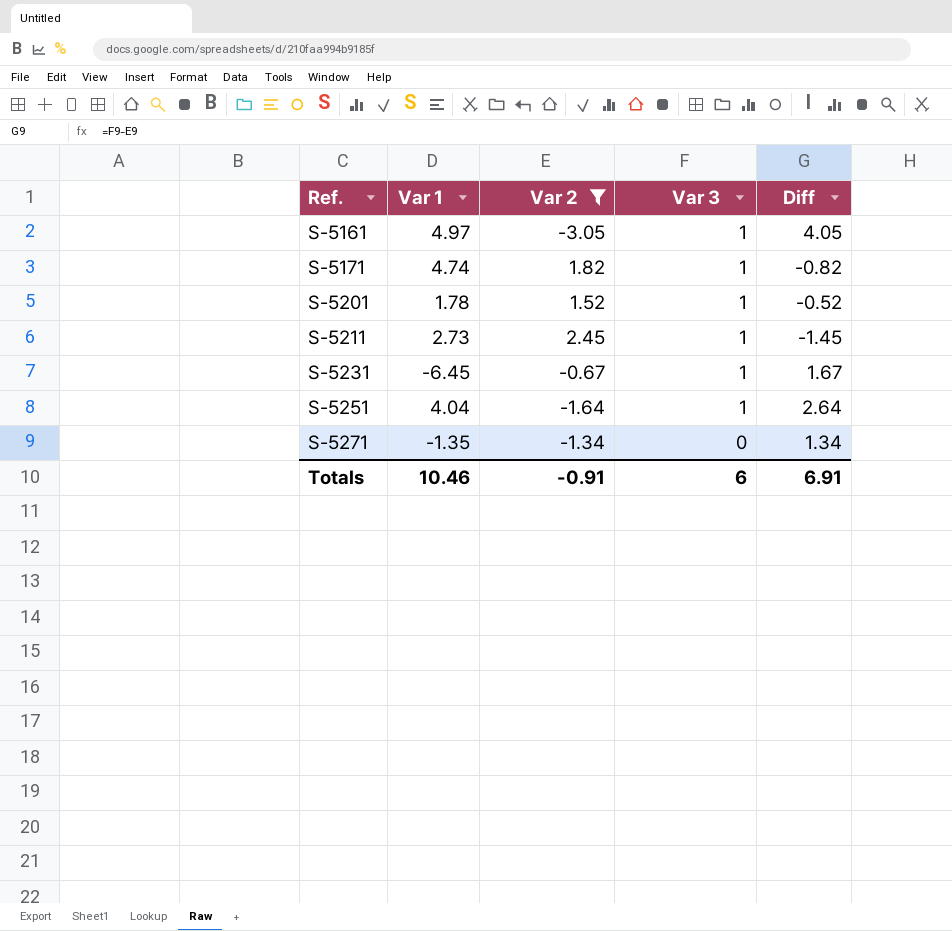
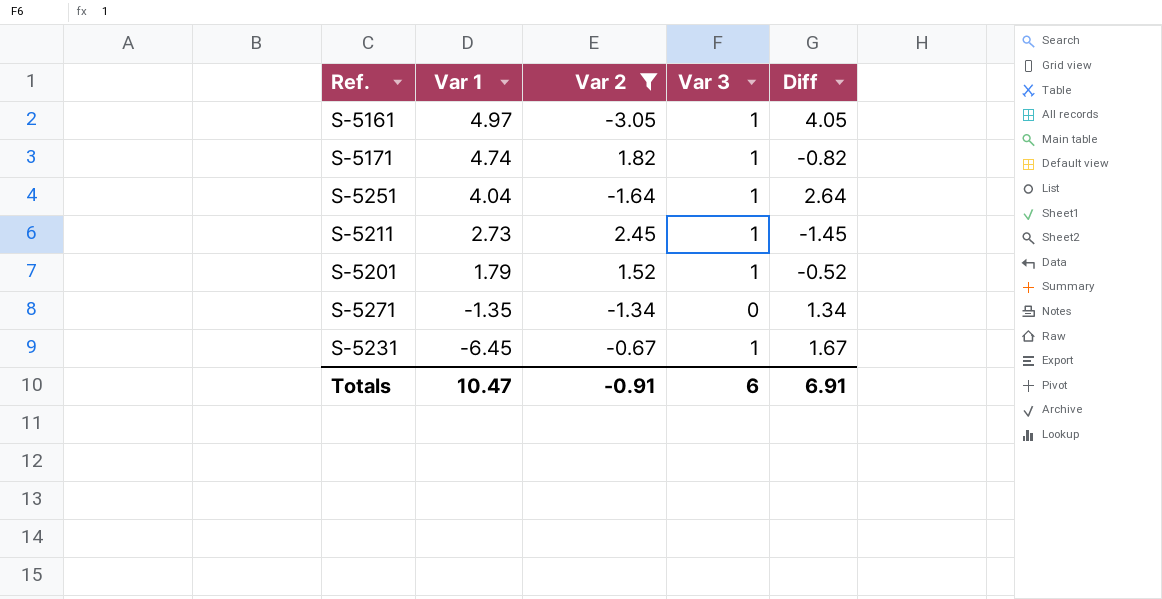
row order: Ref. ascending -> Var 1 descending
S-5201 | Var 1: 1.78 -> 1.79
Totals | Var 1: 10.46 -> 10.47

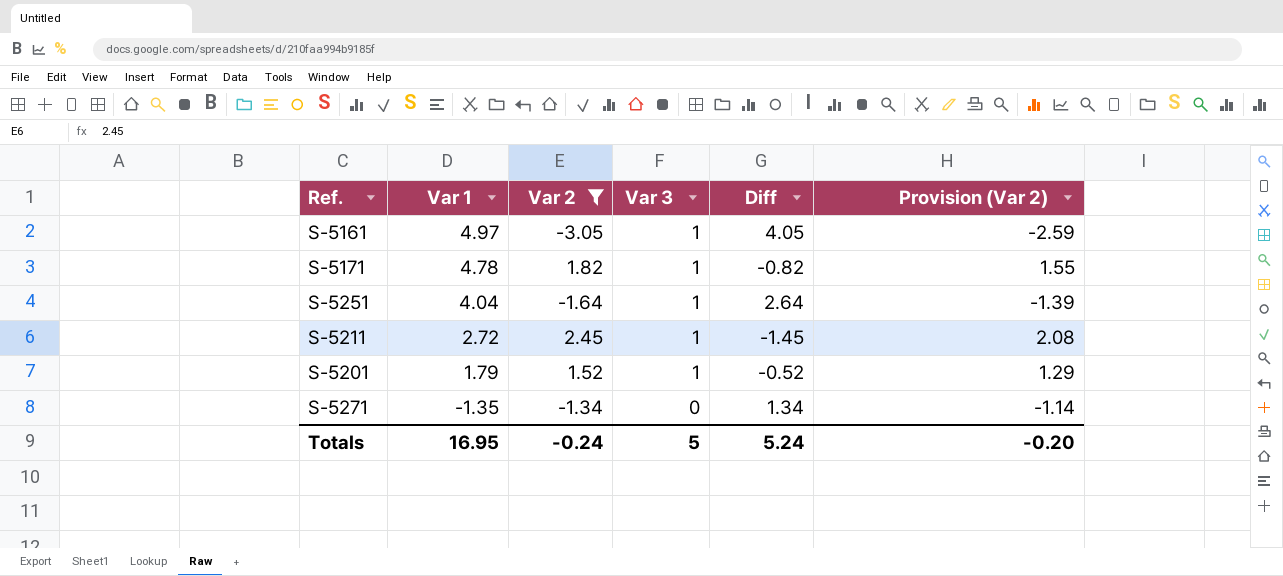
column Provision (Var 2) | formula: none -> [Var 2] * 0.85
row S-5231: -6.45 | -0.67 | 1 | 1.67 -> none
S-5171 | Var 1: 4.74 -> 4.78
S-5211 | Var 1: 2.73 -> 2.72
Totals | Var 1: 10.47 -> 16.95
Totals | Var 2: -0.91 -> -0.24
Totals | Var 3: 6 -> 5
Totals | Diff: 6.91 -> 5.24

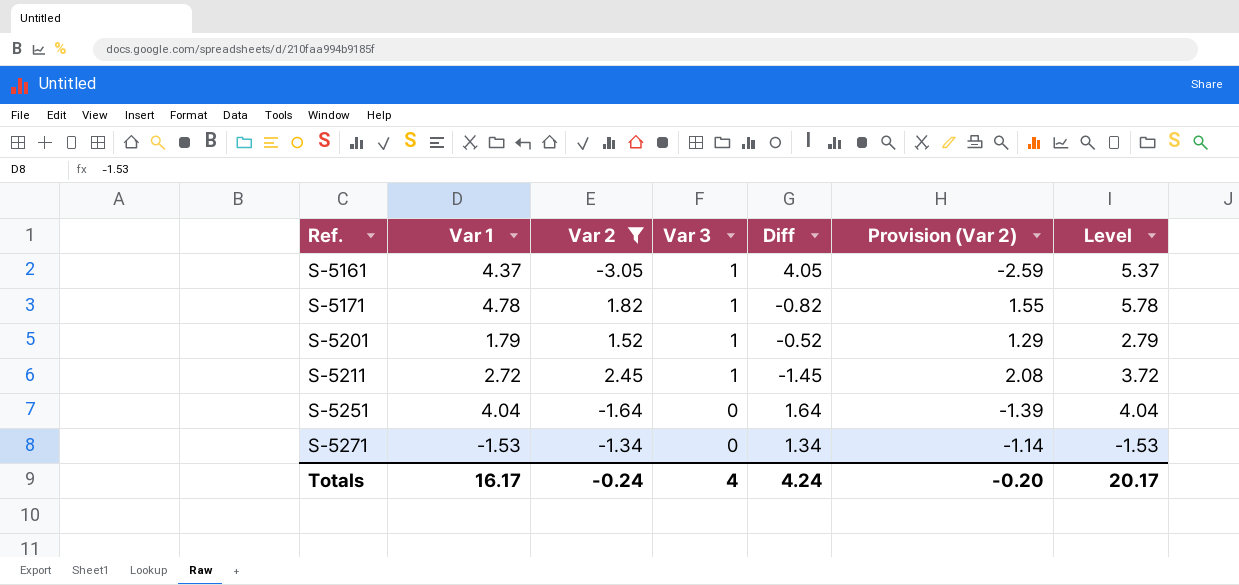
row order: Var 1 descending -> Ref. ascending
column Level | formula: none -> [Var 1] + [Var 3]
S-5161 | Var 1: 4.97 -> 4.37
S-5251 | Var 3: 1 -> 0
S-5251 | Diff: 2.64 -> 1.64
S-5271 | Var 1: -1.35 -> -1.53
Totals | Var 1: 16.95 -> 16.17
Totals | Var 3: 5 -> 4
Totals | Diff: 5.24 -> 4.24

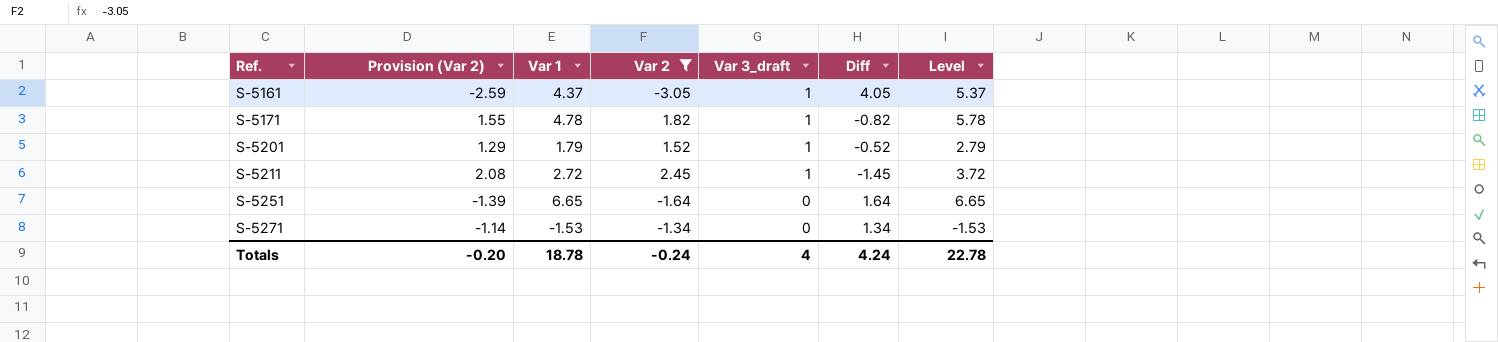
column Provision (Var 2) | position: 6 -> 2
column name: Var 3 -> Var 3_draft
S-5251 | Var 1: 4.04 -> 6.65
S-5251 | Level: 4.04 -> 6.65
Totals | Var 1: 16.17 -> 18.78
Totals | Level: 20.17 -> 22.78

